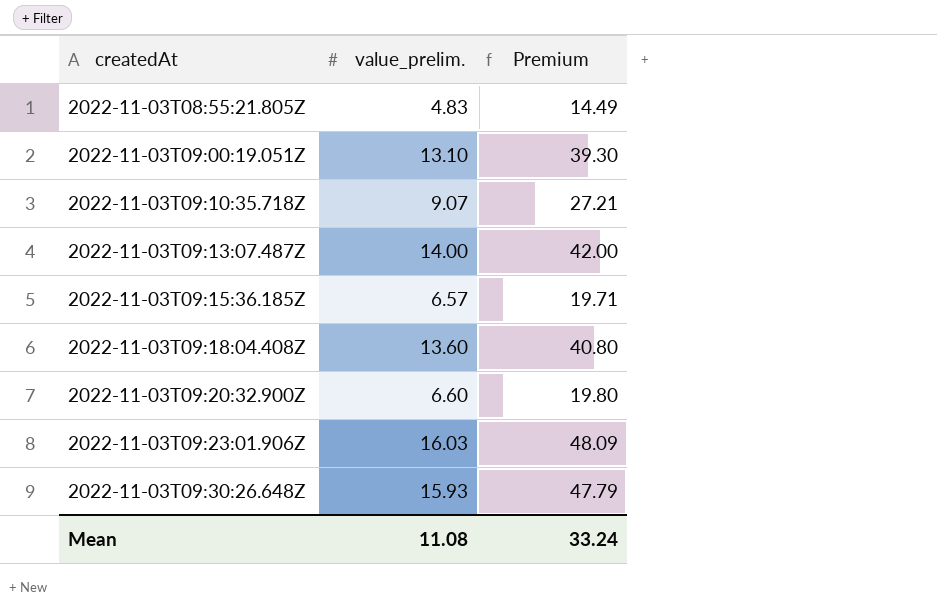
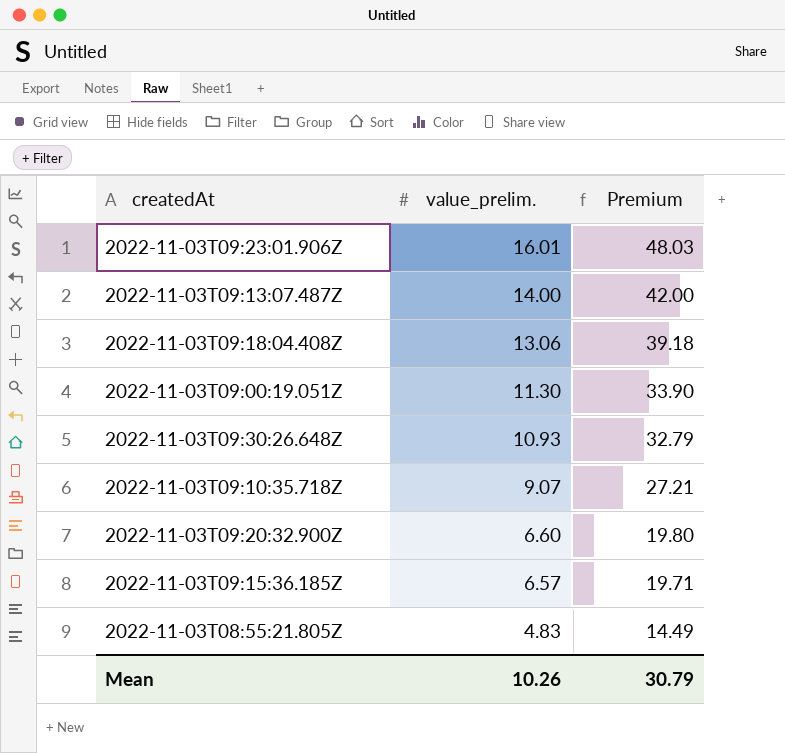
row order: createdAt ascending -> value_prelim. descending
2022-11-03T09:23:01.906Z | value_prelim.: 16.03 -> 16.01
2022-11-03T09:23:01.906Z | Premium: 48.09 -> 48.03
2022-11-03T09:18:04.408Z | value_prelim.: 13.60 -> 13.06
2022-11-03T09:18:04.408Z | Premium: 40.80 -> 39.18
2022-11-03T09:00:19.051Z | value_prelim.: 13.10 -> 11.30
2022-11-03T09:00:19.051Z | Premium: 39.30 -> 33.90
2022-11-03T09:30:26.648Z | value_prelim.: 15.93 -> 10.93
2022-11-03T09:30:26.648Z | Premium: 47.79 -> 32.79
Mean | value_prelim.: 11.08 -> 10.26
Mean | Premium: 33.24 -> 30.79

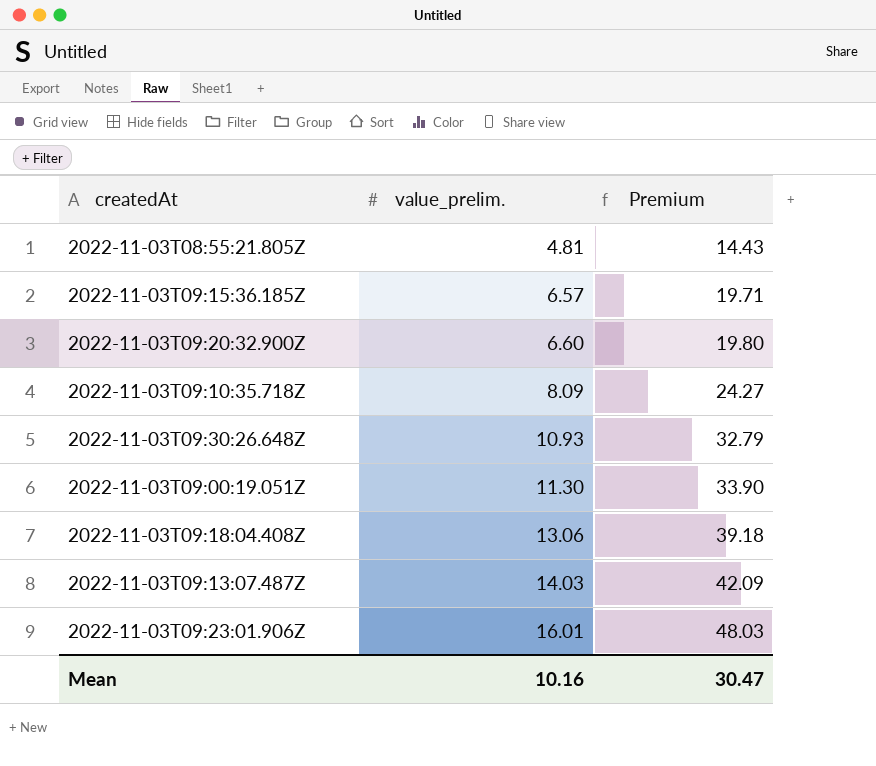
row order: value_prelim. descending -> value_prelim. ascending
2022-11-03T08:55:21.805Z | value_prelim.: 4.83 -> 4.81
2022-11-03T08:55:21.805Z | Premium: 14.49 -> 14.43
2022-11-03T09:10:35.718Z | value_prelim.: 9.07 -> 8.09
2022-11-03T09:10:35.718Z | Premium: 27.21 -> 24.27
2022-11-03T09:13:07.487Z | value_prelim.: 14.00 -> 14.03
2022-11-03T09:13:07.487Z | Premium: 42.00 -> 42.09
Mean | value_prelim.: 10.26 -> 10.16
Mean | Premium: 30.79 -> 30.47

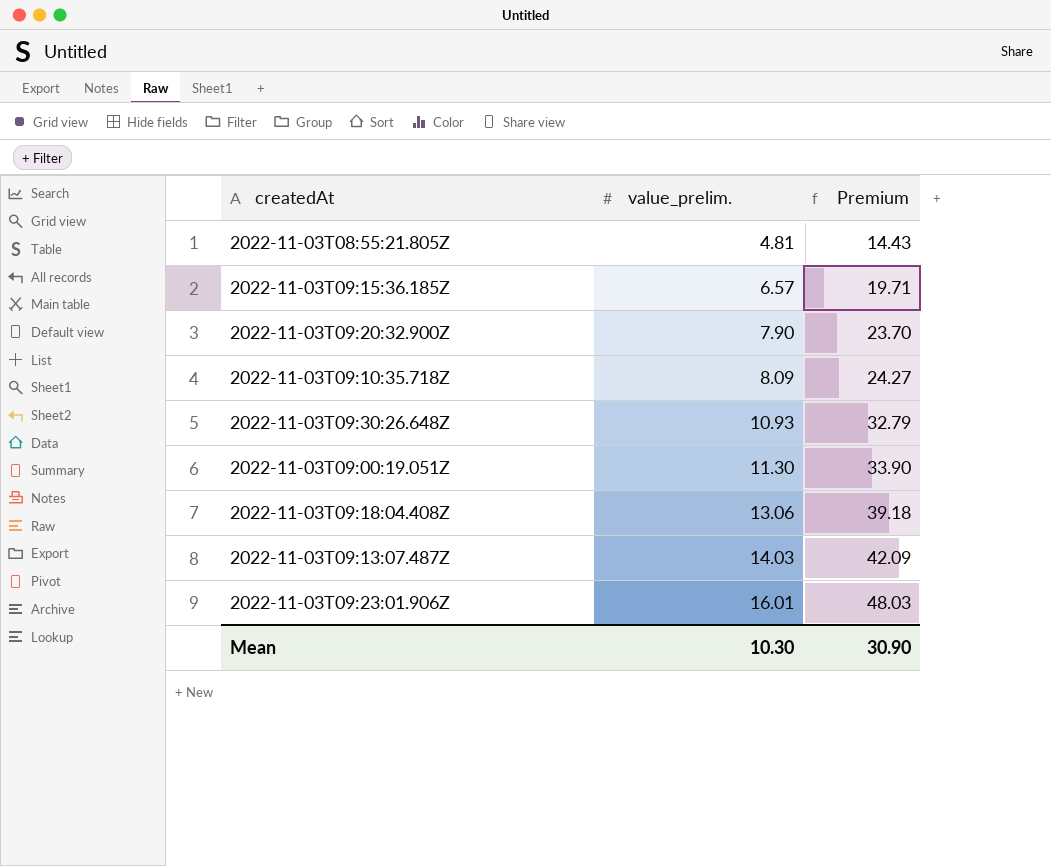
2022-11-03T09:20:32.900Z | value_prelim.: 6.60 -> 7.90
2022-11-03T09:20:32.900Z | Premium: 19.80 -> 23.70
Mean | value_prelim.: 10.16 -> 10.30
Mean | Premium: 30.47 -> 30.90

